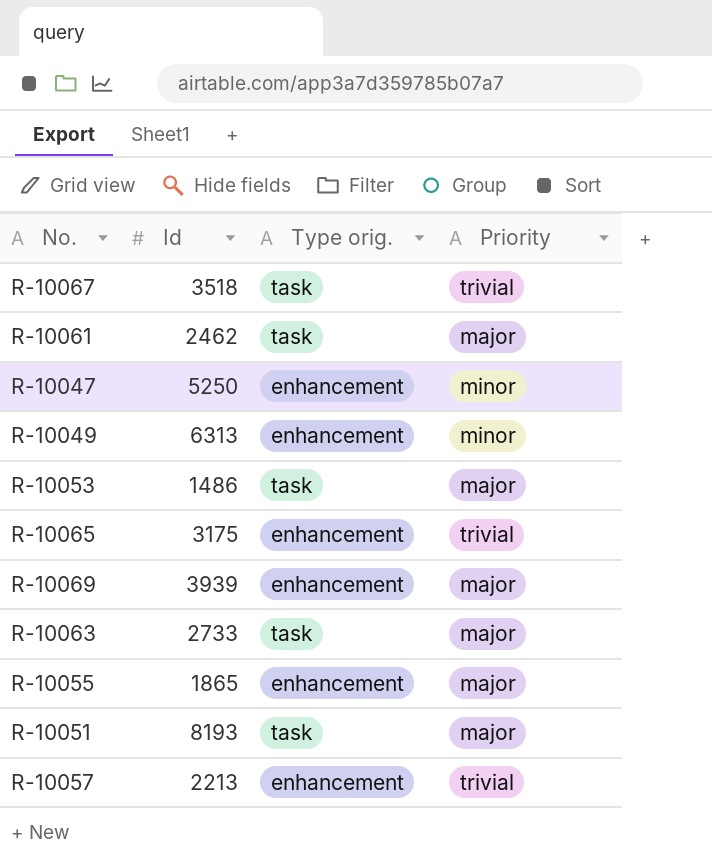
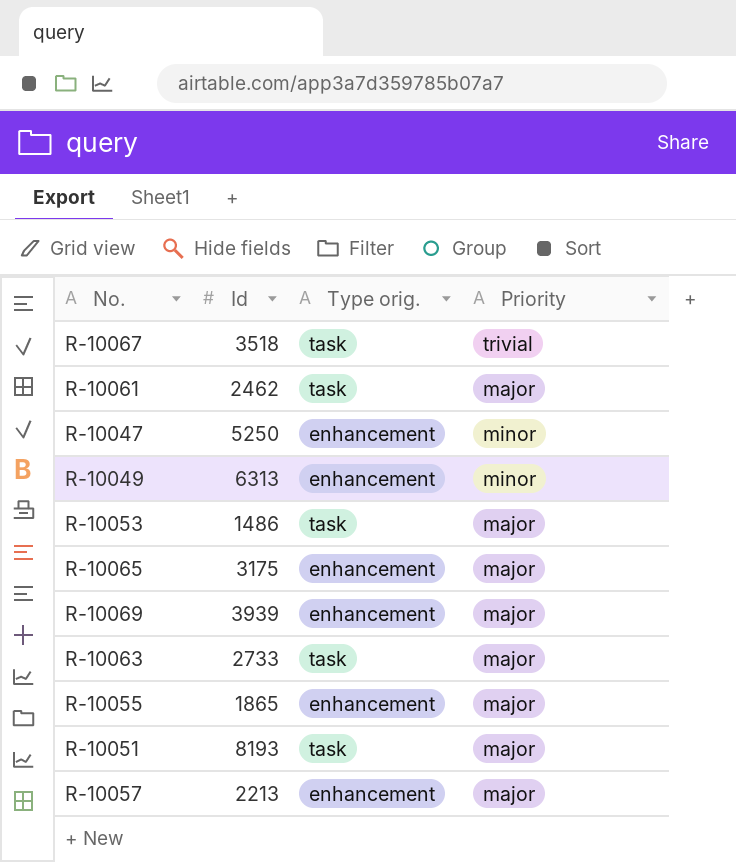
R-10065 | Priority: trivial -> major
R-10057 | Priority: trivial -> major

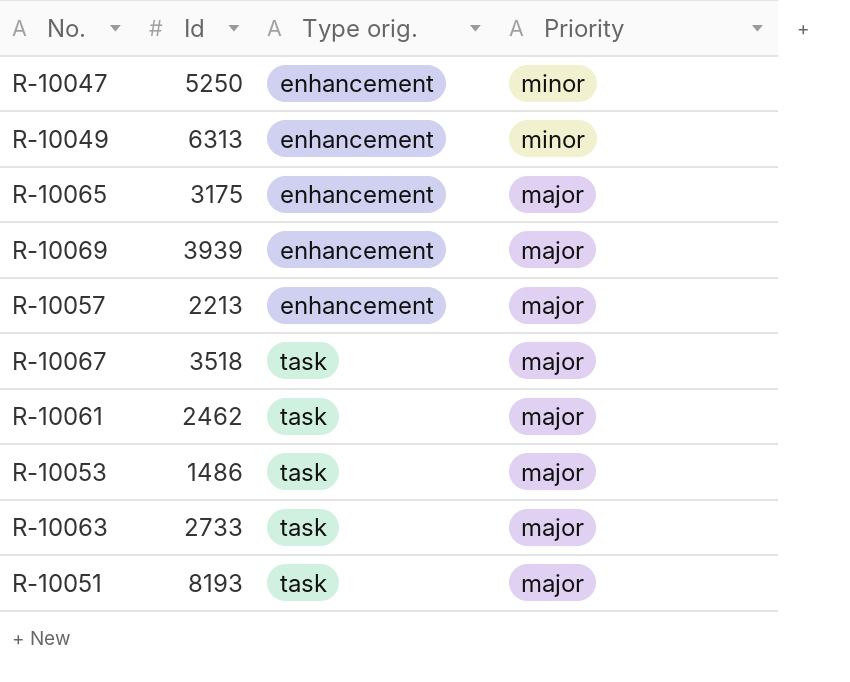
row order: none -> Type orig. ascending
row R-10055: 1865 | enhancement | major -> none
R-10067 | Priority: trivial -> major

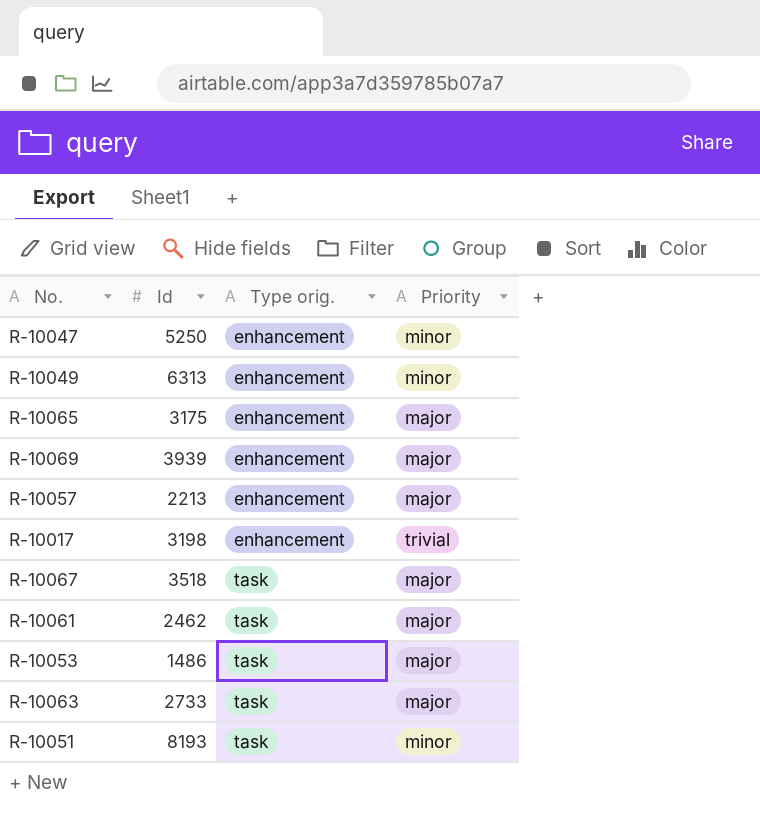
row R-10017: none -> 3198 | enhancement | trivial
R-10051 | Priority: major -> minor

